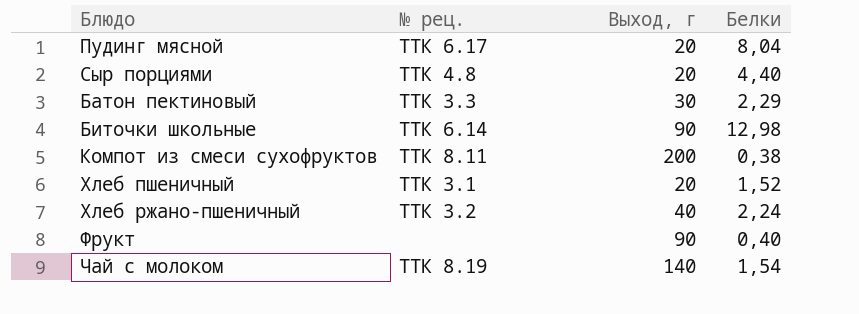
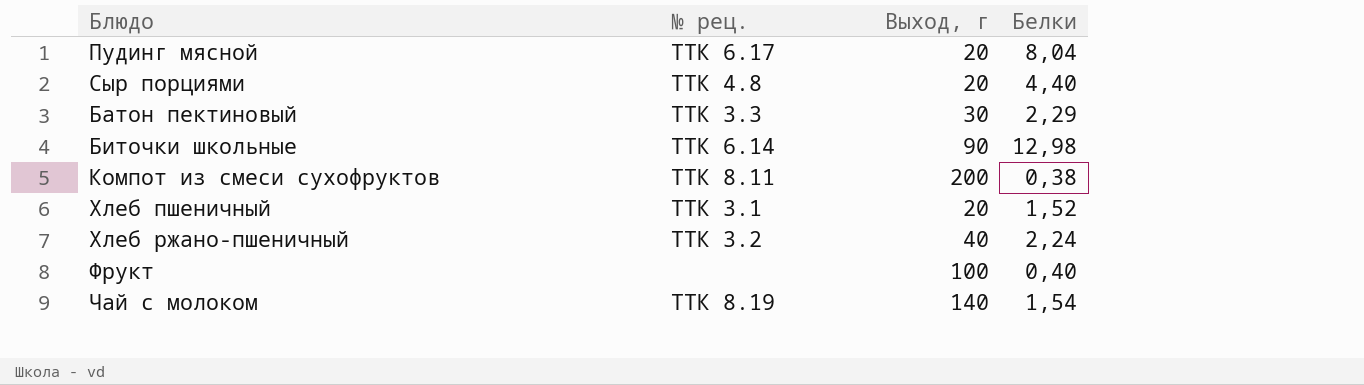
Фрукт | Выход, г: 90 -> 100

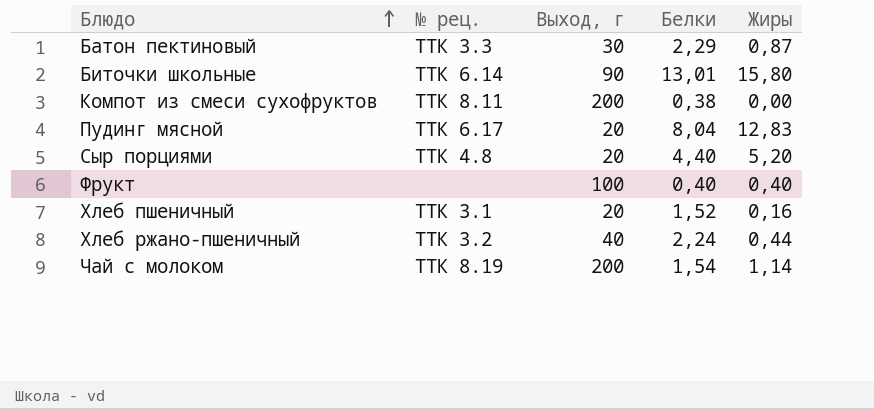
row order: none -> Блюдо ascending
column Жиры | position: none -> 5
Биточки школьные | Белки: 12,98 -> 13,01
Чай с молоком | Выход, г: 140 -> 200

